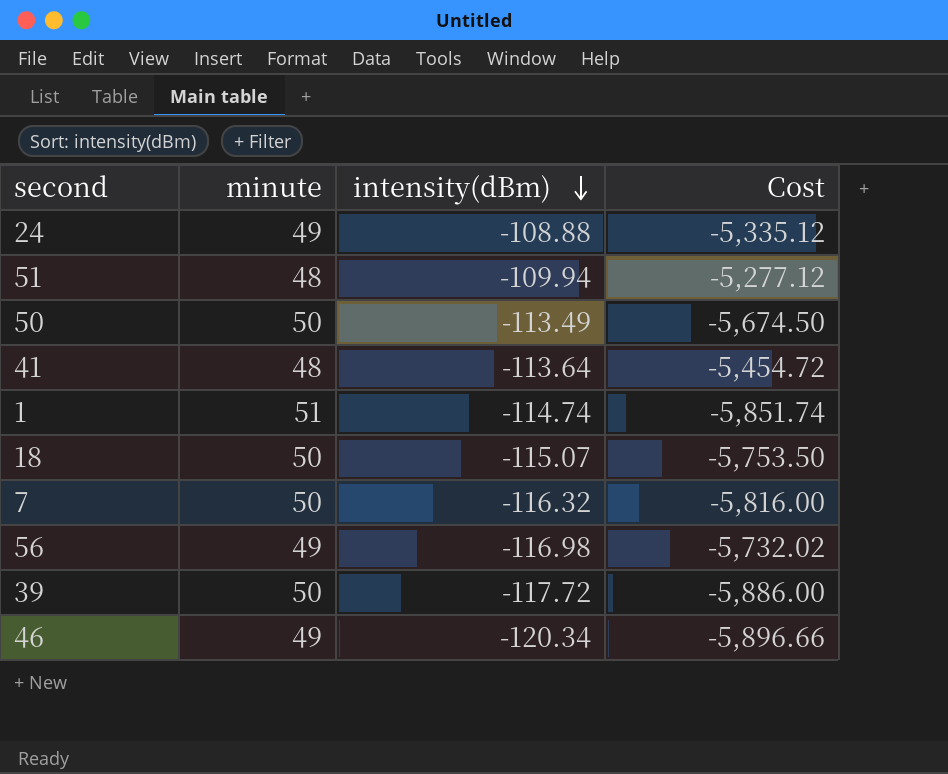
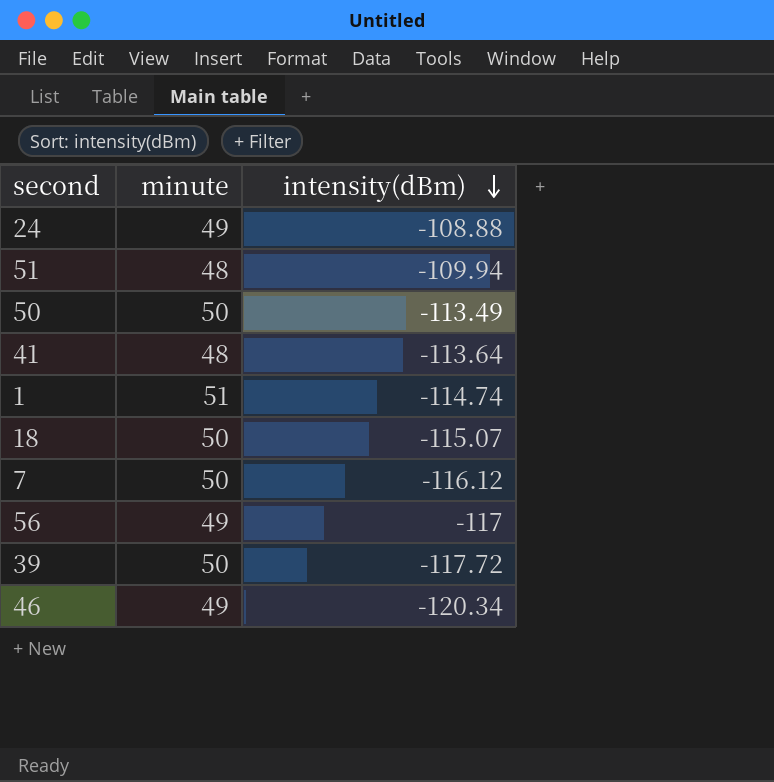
column Cost | formula: [minute] * [intensity(dBm)] -> none
7 | intensity(dBm): -116.32 -> -116.12
56 | intensity(dBm): -116.98 -> -117

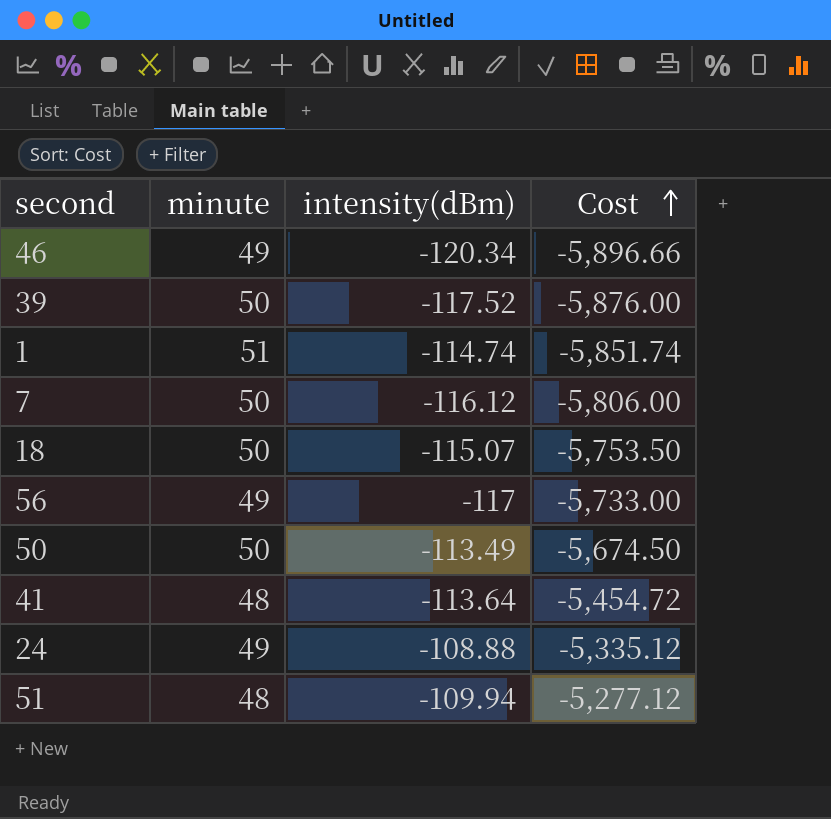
row order: intensity(dBm) descending -> Cost ascending
column Cost | formula: none -> [minute] * [intensity(dBm)]
39 | intensity(dBm): -117.72 -> -117.52

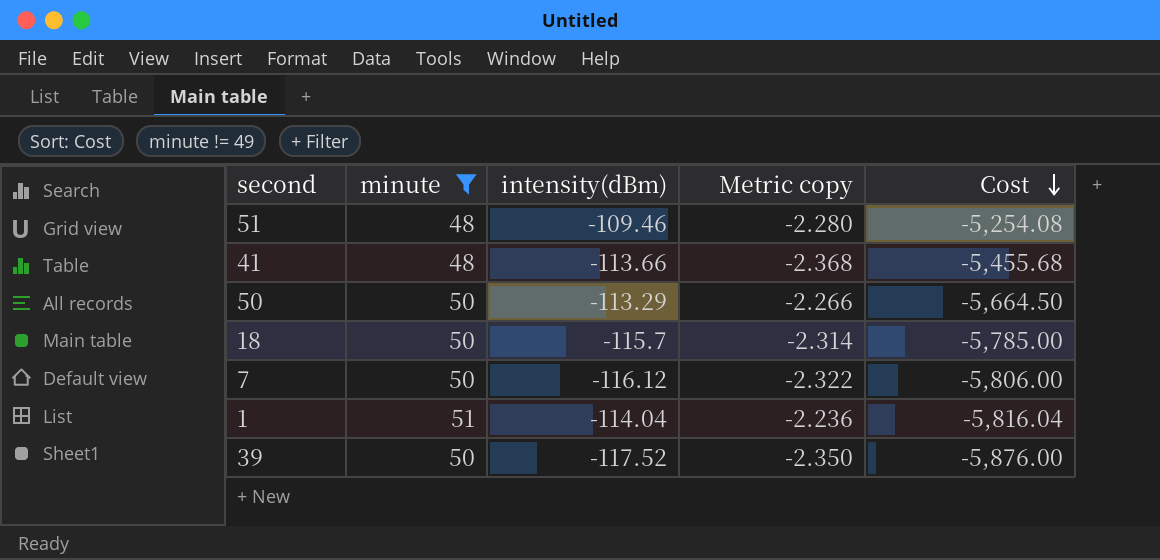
filter: none -> minute != 49
row order: Cost ascending -> Cost descending
column Metric copy | formula: none -> [intensity(dBm)] / [minute]
51 | intensity(dBm): -109.94 -> -109.46
51 | Cost: -5,277.12 -> -5,254.08
41 | intensity(dBm): -113.64 -> -113.66
41 | Cost: -5,454.72 -> -5,455.68
50 | intensity(dBm): -113.49 -> -113.29
50 | Cost: -5,674.50 -> -5,664.50
18 | intensity(dBm): -115.07 -> -115.7
18 | Cost: -5,753.50 -> -5,785.00
1 | intensity(dBm): -114.74 -> -114.04
1 | Cost: -5,851.74 -> -5,816.04

